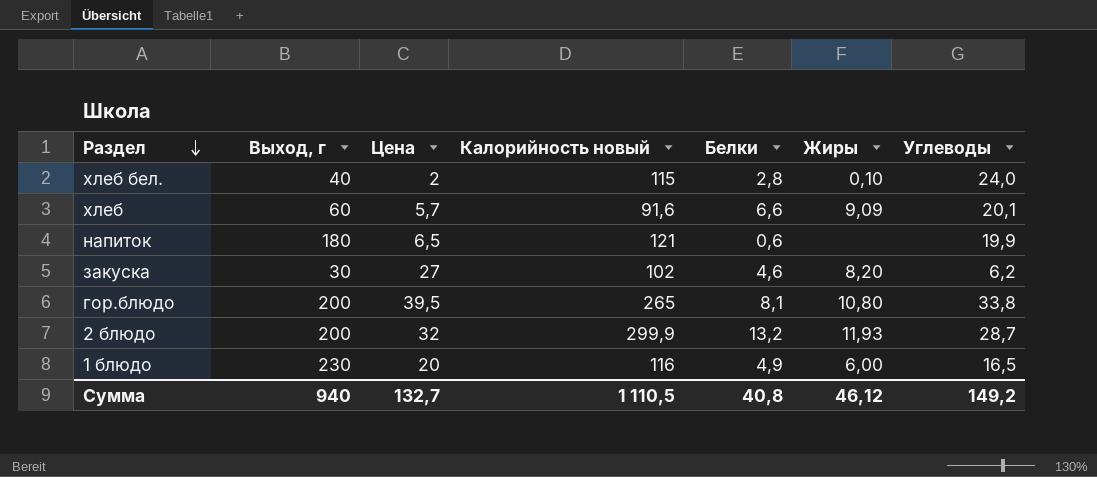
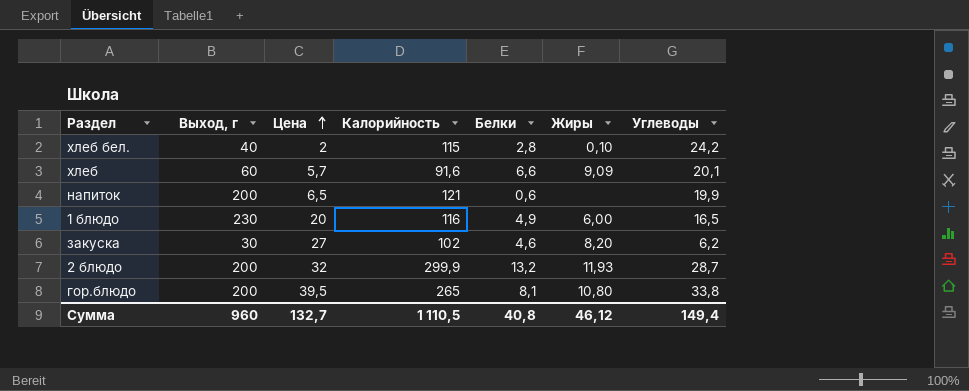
row order: Раздел descending -> Цена ascending
column name: Калорийность новый -> Калорийность
хлеб бел. | Углеводы: 24,0 -> 24,2
напиток | Выход, г: 180 -> 200
Сумма | Выход, г: 940 -> 960
Сумма | Углеводы: 149,2 -> 149,4

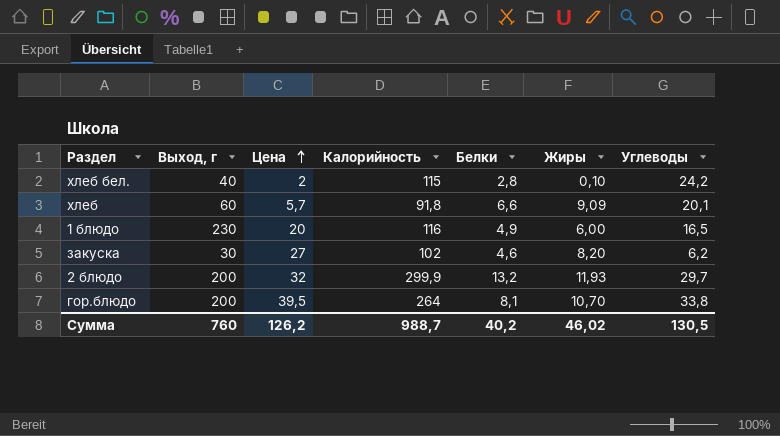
row напиток: 200 | 6,5 | 121 | 0,6 | none | 19,9 -> none
хлеб | Калорийность: 91,6 -> 91,8
2 блюдо | Углеводы: 28,7 -> 29,7
гор.блюдо | Калорийность: 265 -> 264
гор.блюдо | Жиры: 10,80 -> 10,70
Сумма | Выход, г: 960 -> 760
Сумма | Цена: 132,7 -> 126,2
Сумма | Калорийность: 1 110,5 -> 988,7
Сумма | Белки: 40,8 -> 40,2
Сумма | Жиры: 46,12 -> 46,02
Сумма | Углеводы: 149,4 -> 130,5

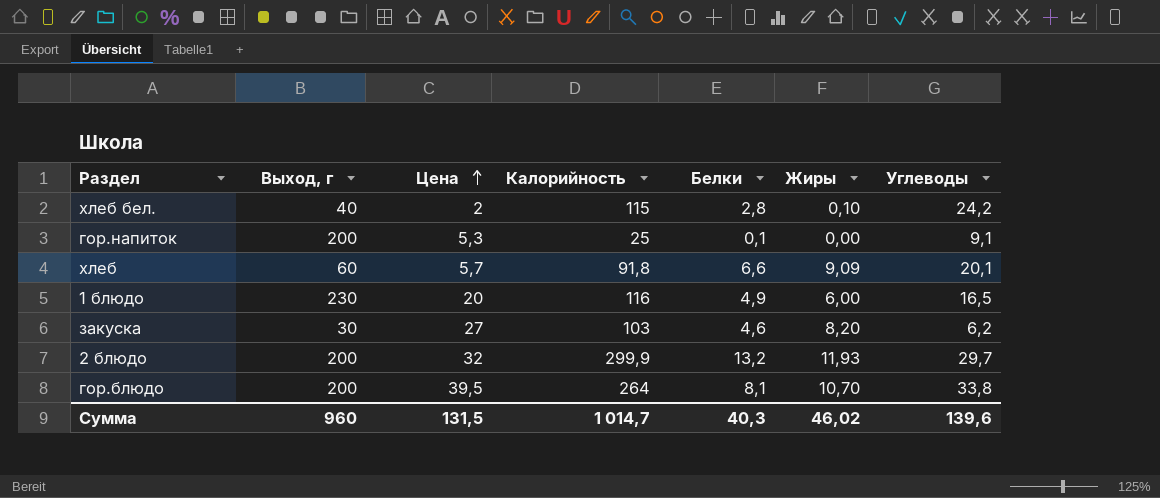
row гор.напиток: none -> 200 | 5,3 | 25 | 0,1 | 0,00 | 9,1
закуска | Калорийность: 102 -> 103
Сумма | Выход, г: 760 -> 960
Сумма | Цена: 126,2 -> 131,5
Сумма | Калорийность: 988,7 -> 1 014,7
Сумма | Белки: 40,2 -> 40,3
Сумма | Углеводы: 130,5 -> 139,6

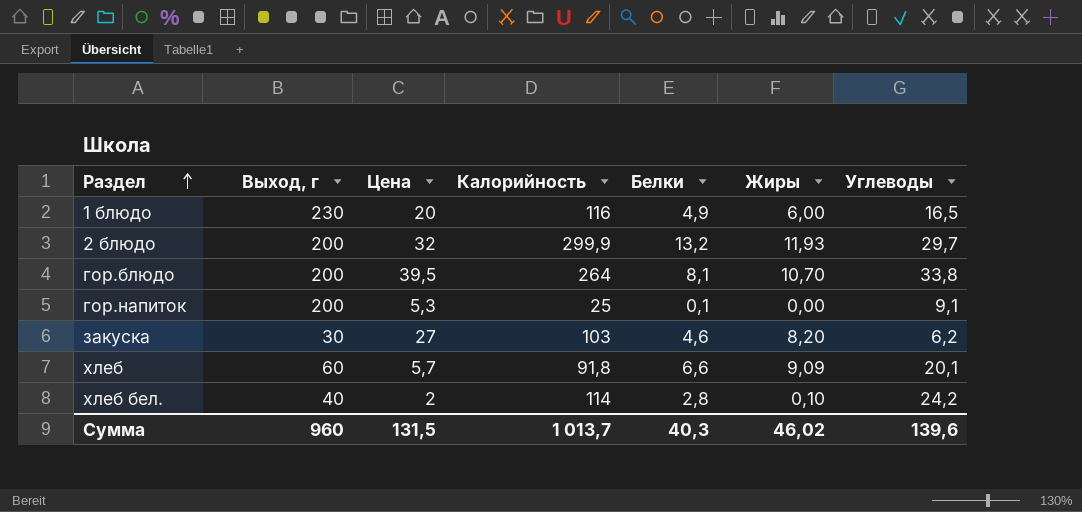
row order: Цена ascending -> Раздел ascending
хлеб бел. | Калорийность: 115 -> 114
Сумма | Калорийность: 1 014,7 -> 1 013,7

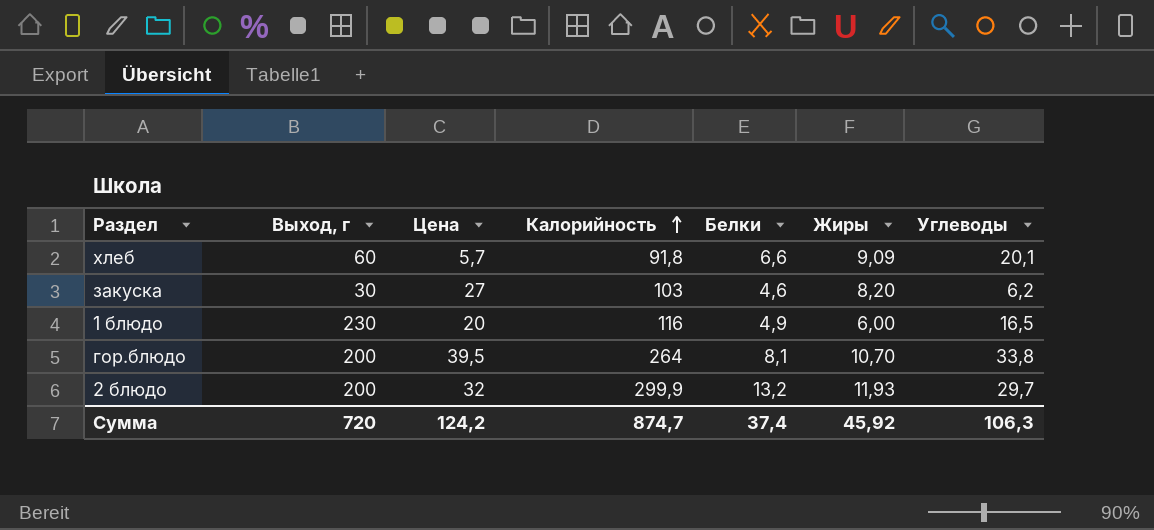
row order: Раздел ascending -> Калорийность ascending
row гор.напиток: 200 | 5,3 | 25 | 0,1 | 0,00 | 9,1 -> none
row хлеб бел.: 40 | 2 | 114 | 2,8 | 0,10 | 24,2 -> none
Сумма | Выход, г: 960 -> 720
Сумма | Цена: 131,5 -> 124,2
Сумма | Калорийность: 1 013,7 -> 874,7
Сумма | Белки: 40,3 -> 37,4
Сумма | Жиры: 46,02 -> 45,92
Сумма | Углеводы: 139,6 -> 106,3

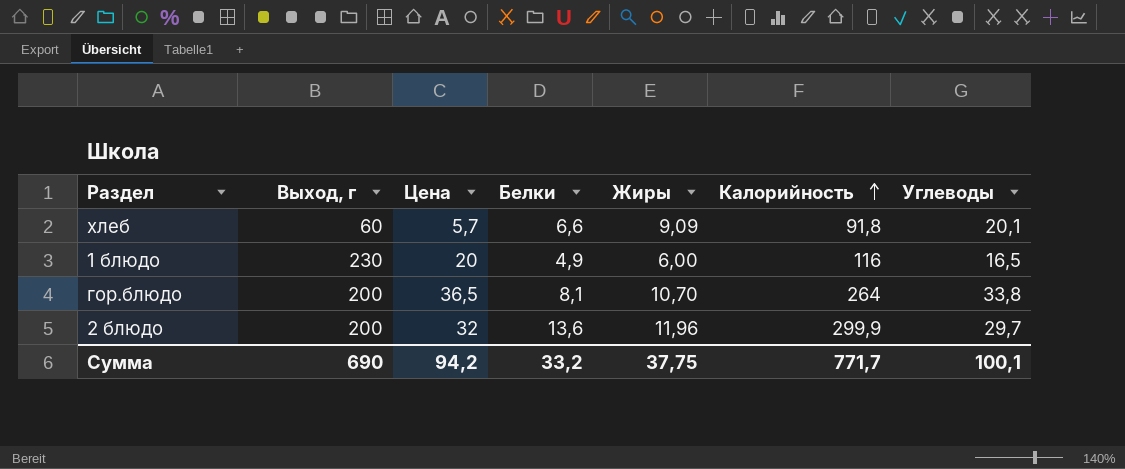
column Калорийность | position: 4 -> 6
row закуска: 30 | 27 | 103 | 4,6 | 8,20 | 6,2 -> none
гор.блюдо | Цена: 39,5 -> 36,5
2 блюдо | Белки: 13,2 -> 13,6
2 блюдо | Жиры: 11,93 -> 11,96
Сумма | Выход, г: 720 -> 690
Сумма | Цена: 124,2 -> 94,2
Сумма | Белки: 37,4 -> 33,2
Сумма | Жиры: 45,92 -> 37,75
Сумма | Калорийность: 874,7 -> 771,7
Сумма | Углеводы: 106,3 -> 100,1

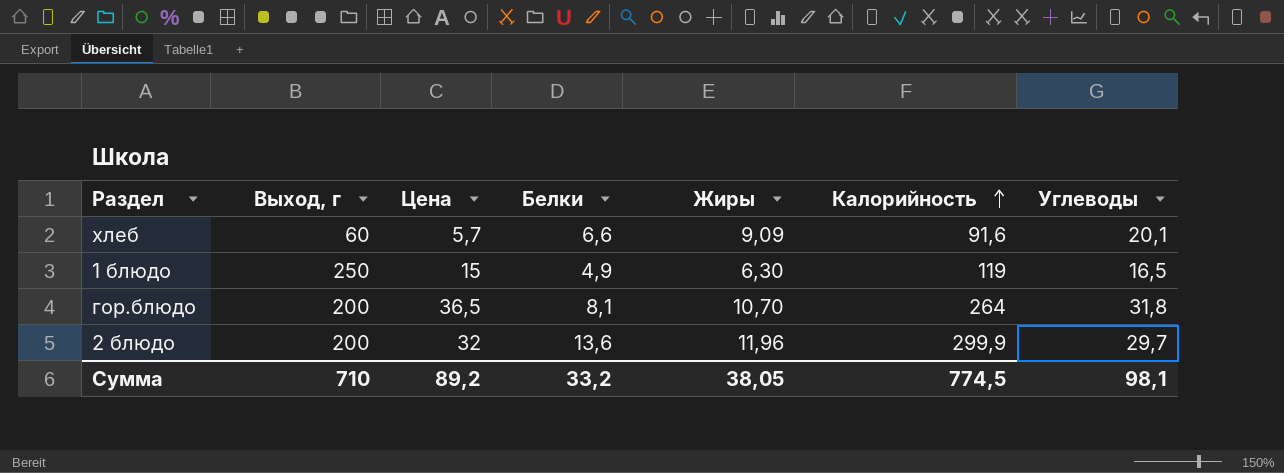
хлеб | Калорийность: 91,8 -> 91,6
1 блюдо | Выход, г: 230 -> 250
1 блюдо | Цена: 20 -> 15
1 блюдо | Жиры: 6,00 -> 6,30
1 блюдо | Калорийность: 116 -> 119
гор.блюдо | Углеводы: 33,8 -> 31,8
Сумма | Выход, г: 690 -> 710
Сумма | Цена: 94,2 -> 89,2
Сумма | Жиры: 37,75 -> 38,05
Сумма | Калорийность: 771,7 -> 774,5
Сумма | Углеводы: 100,1 -> 98,1

